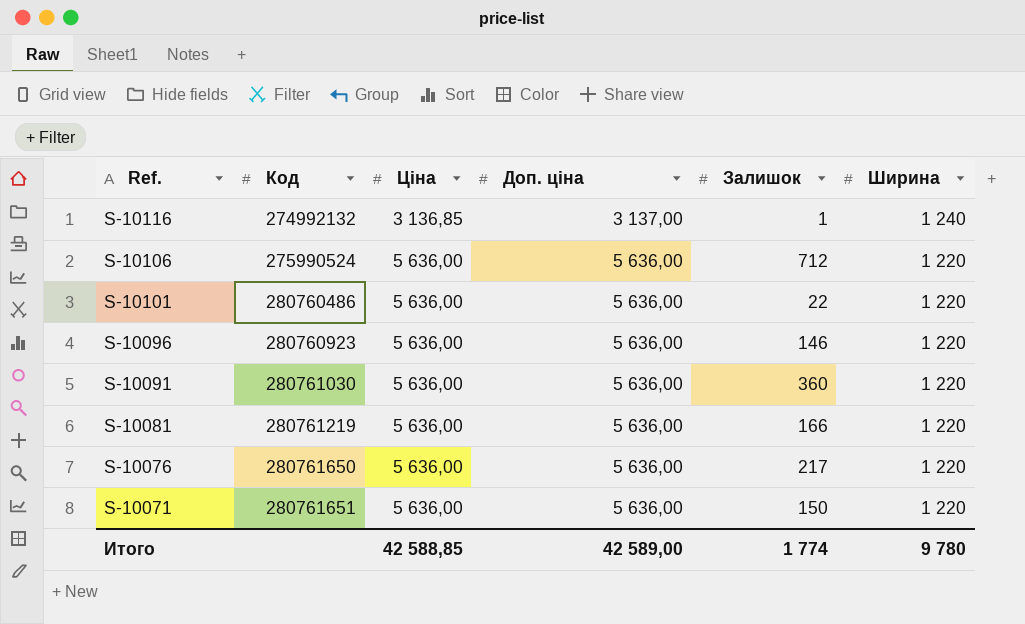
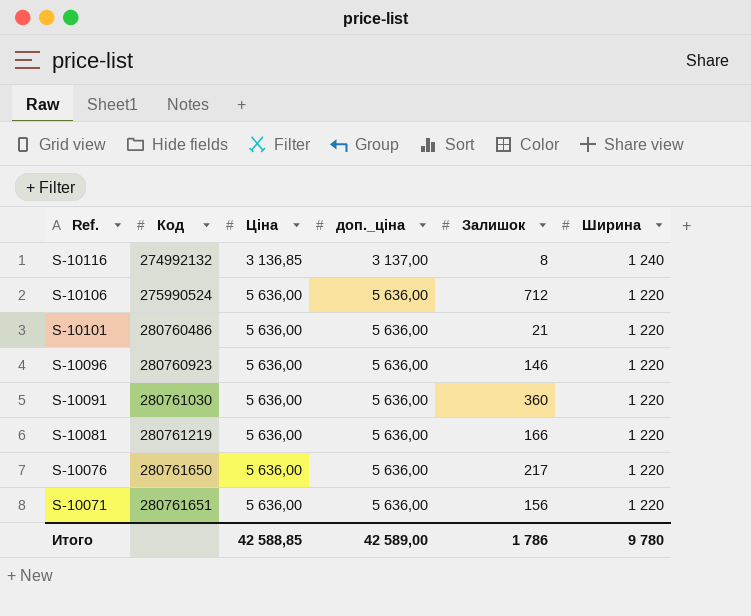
column name: Доп. ціна -> доп._ціна
S-10116 | Залишок: 1 -> 8
S-10101 | Залишок: 22 -> 21
S-10071 | Залишок: 150 -> 156
Итого | Залишок: 1 774 -> 1 786

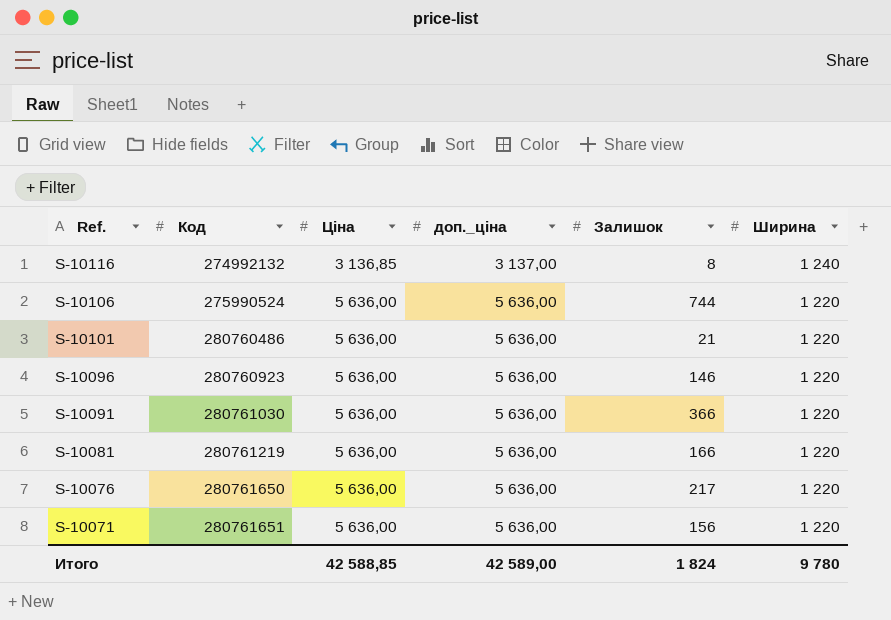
S-10106 | Залишок: 712 -> 744
S-10091 | Залишок: 360 -> 366
Итого | Залишок: 1 786 -> 1 824

